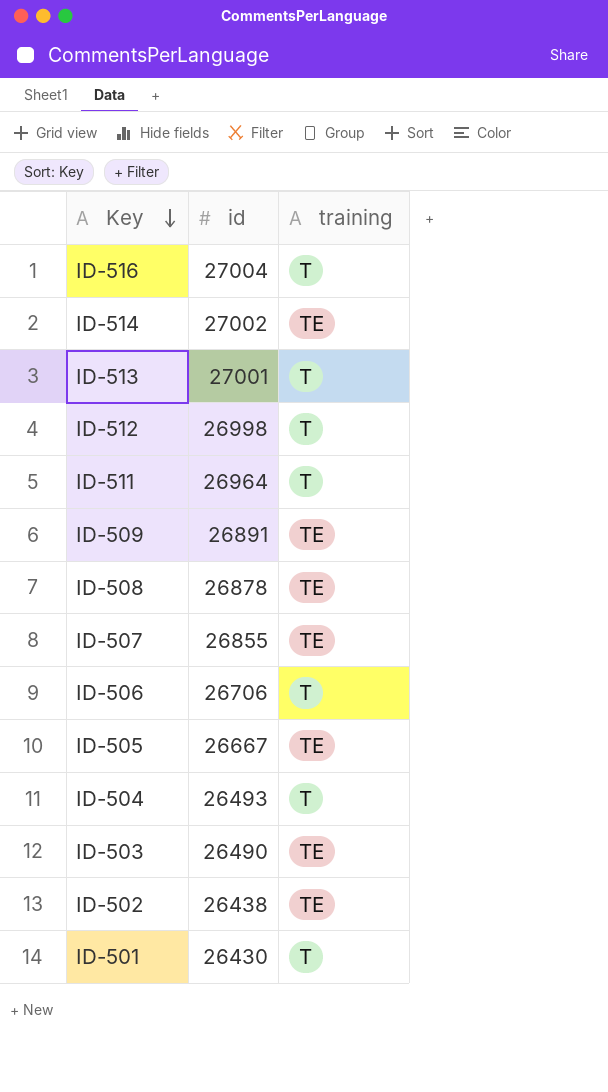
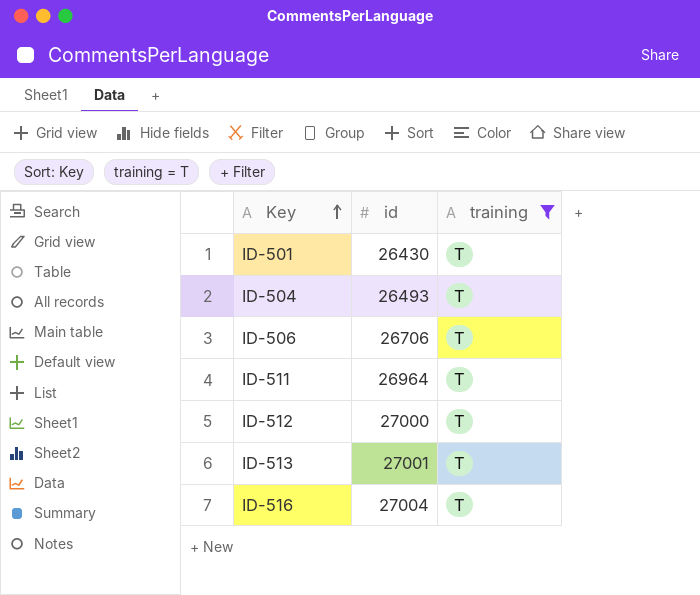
filter: none -> training = T
row order: Key descending -> Key ascending
ID-512 | id: 26998 -> 27000

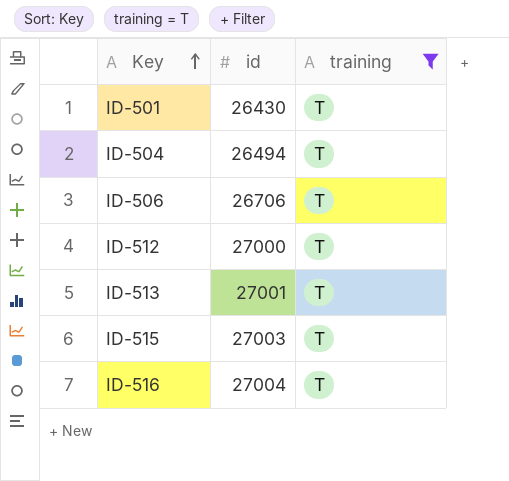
row ID-511: 26964 | T -> none
ID-504 | id: 26493 -> 26494
row ID-515: none -> 27003 | T

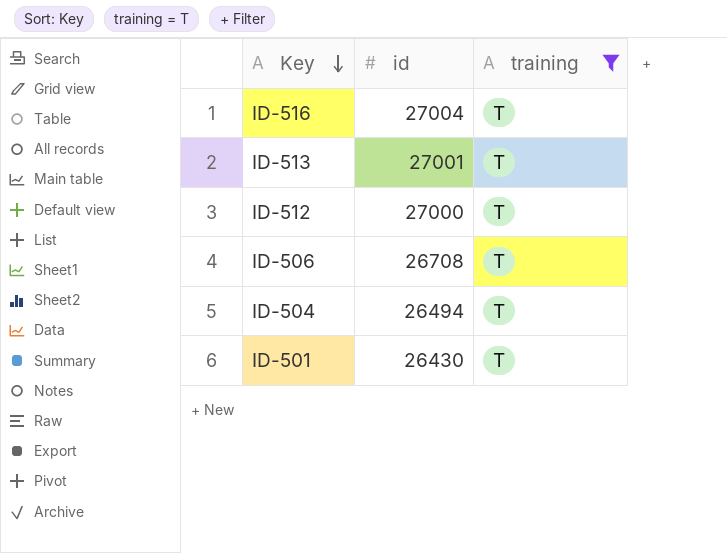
row order: Key ascending -> Key descending
row ID-515: 27003 | T -> none
ID-506 | id: 26706 -> 26708

